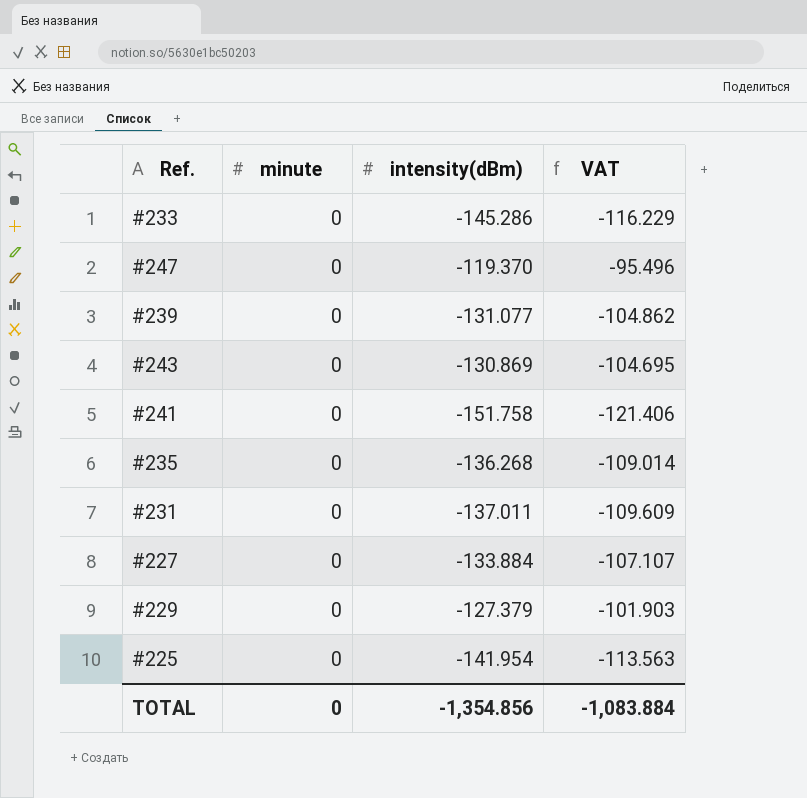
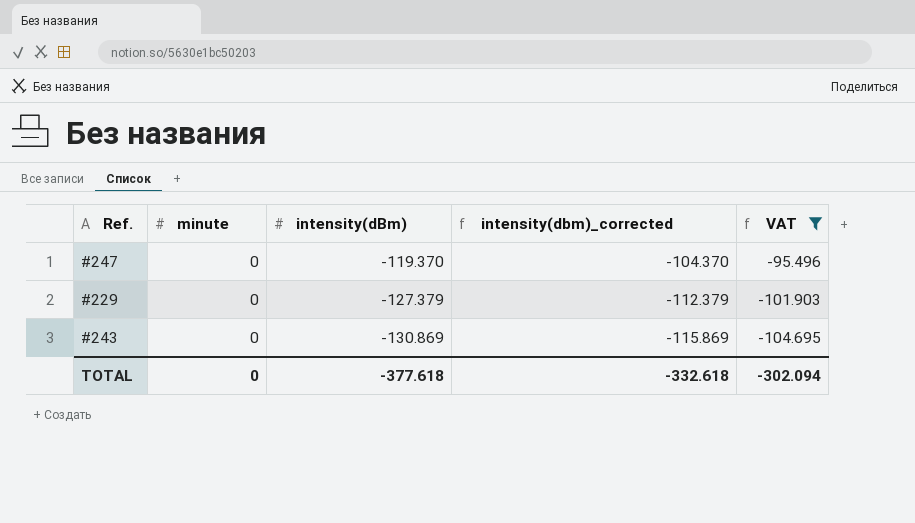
filter: none -> VAT >= -104.695
row order: none -> intensity(dBm) descending
column intensity(dbm)_corrected | formula: none -> [intensity(dBm)] + 15
TOTAL | intensity(dBm): -1,354.856 -> -377.618
TOTAL | VAT: -1,083.884 -> -302.094

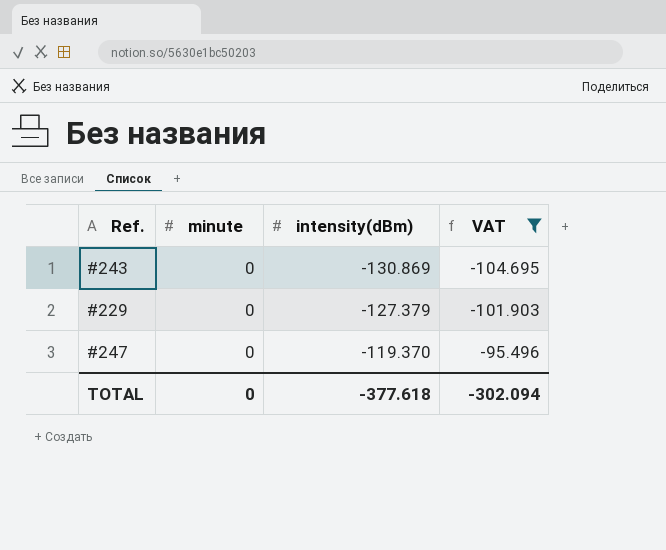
row order: intensity(dBm) descending -> intensity(dBm) ascending
column intensity(dbm)_corrected | formula: [intensity(dBm)] + 15 -> none

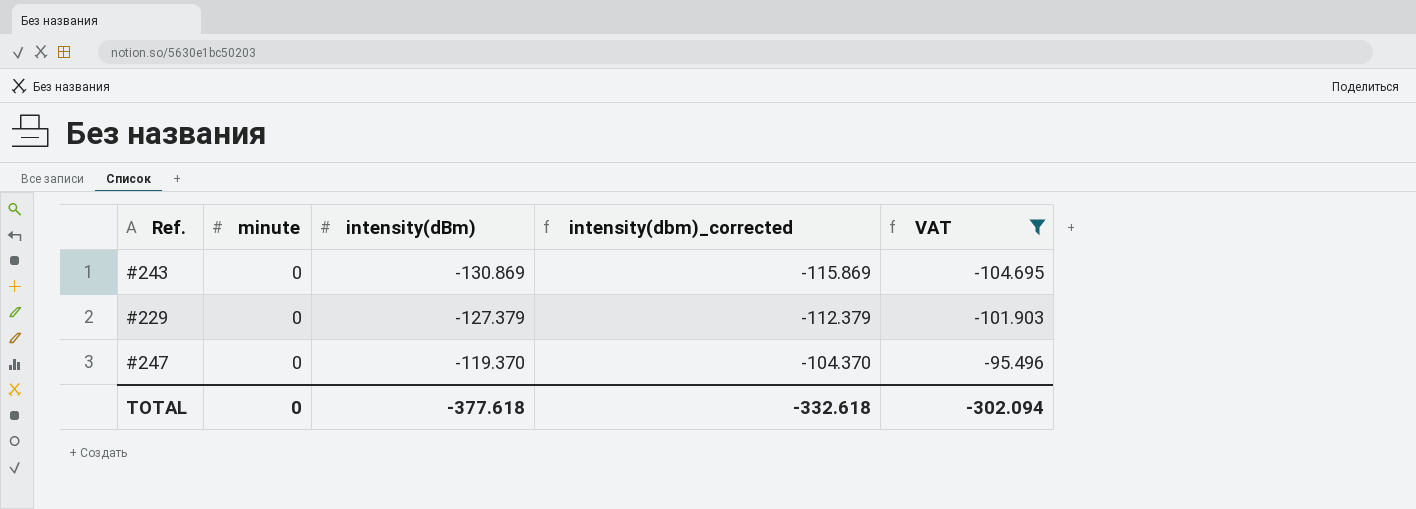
column intensity(dbm)_corrected | formula: none -> [intensity(dBm)] + 15

